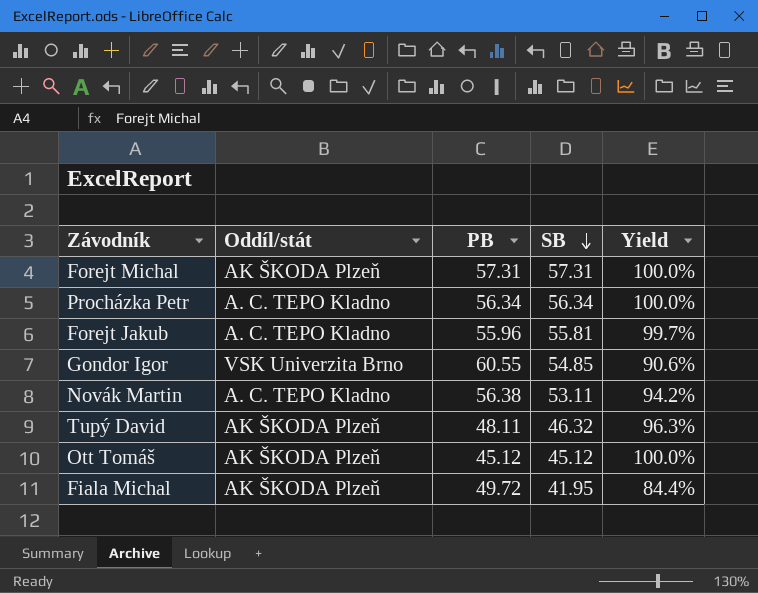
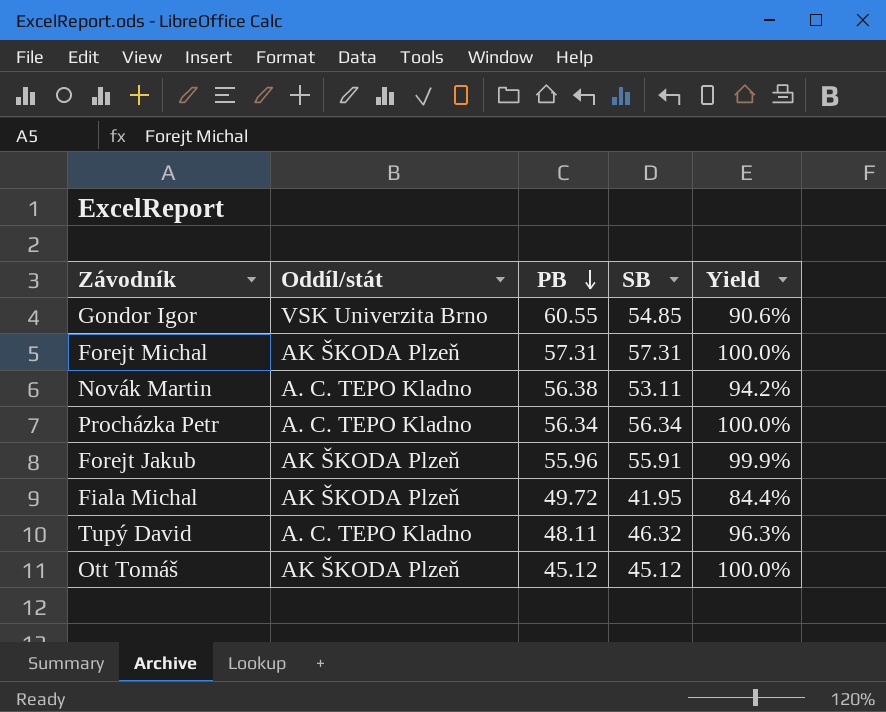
row order: SB descending -> PB descending
Forejt Jakub | Oddíl/stát: A. C. TEPO Kladno -> AK ŠKODA Plzeň
Forejt Jakub | SB: 55.81 -> 55.91
Forejt Jakub | Yield: 99.7% -> 99.9%
Tupý David | Oddíl/stát: AK ŠKODA Plzeň -> A. C. TEPO Kladno

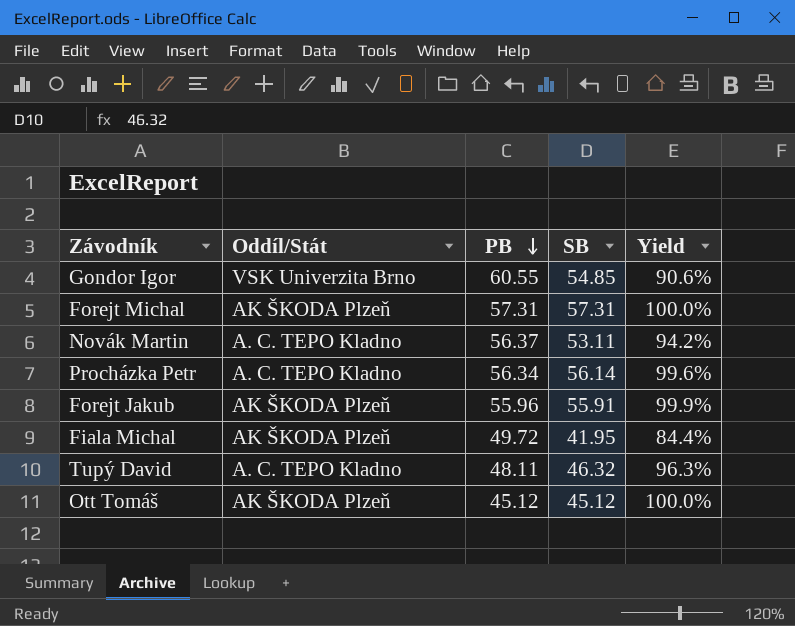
column name: Oddíl/stát -> Oddíl/Stát
Novák Martin | PB: 56.38 -> 56.37
Procházka Petr | SB: 56.34 -> 56.14
Procházka Petr | Yield: 100.0% -> 99.6%

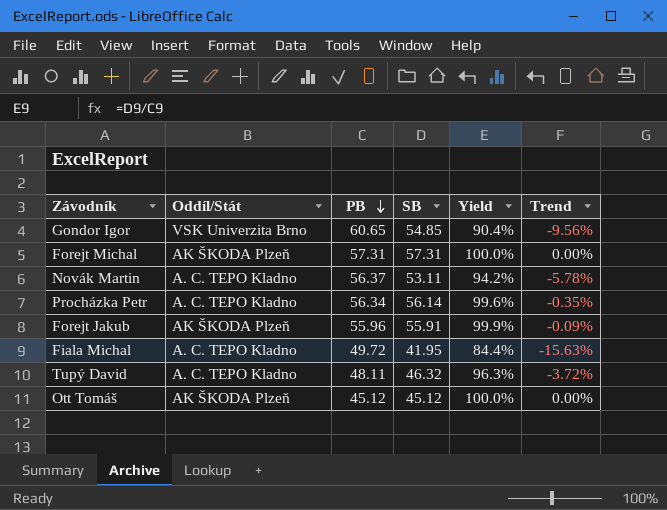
column Trend | formula: none -> ([SB] - [PB]) / [PB]
Gondor Igor | PB: 60.55 -> 60.65
Gondor Igor | Yield: 90.6% -> 90.4%
Fiala Michal | Oddíl/Stát: AK ŠKODA Plzeň -> A. C. TEPO Kladno

